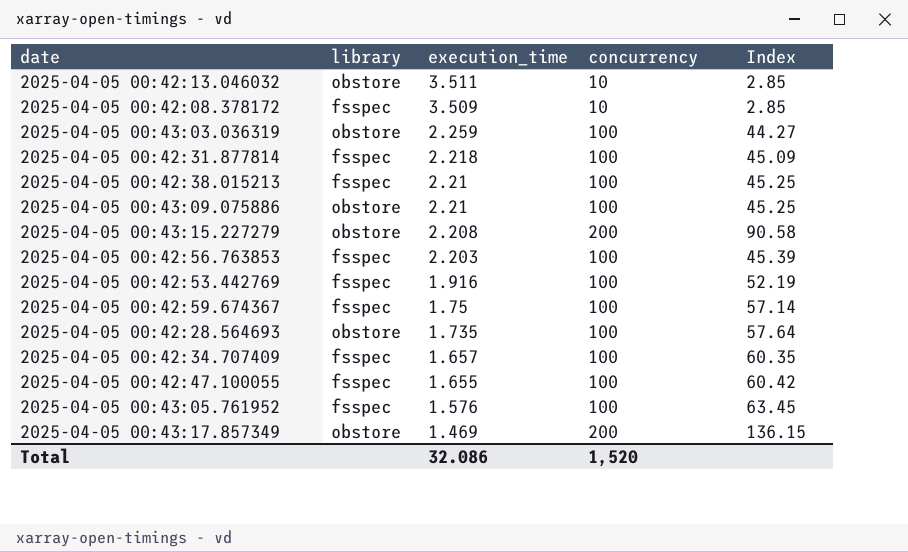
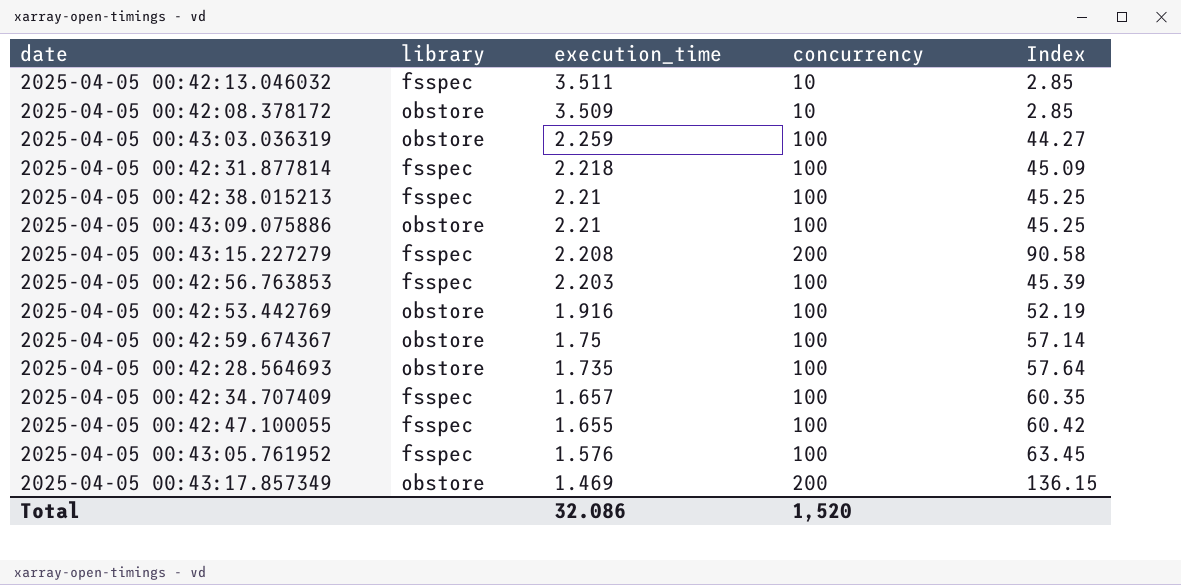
2025-04-05 00:42:13.046032 | library: obstore -> fsspec
2025-04-05 00:42:08.378172 | library: fsspec -> obstore
2025-04-05 00:43:15.227279 | library: obstore -> fsspec
2025-04-05 00:42:53.442769 | library: fsspec -> obstore
2025-04-05 00:42:59.674367 | library: fsspec -> obstore

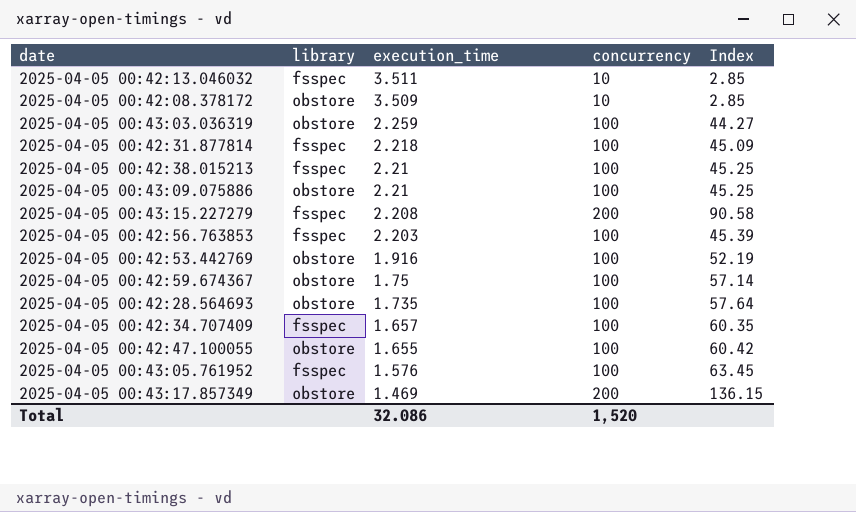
2025-04-05 00:42:47.100055 | library: fsspec -> obstore

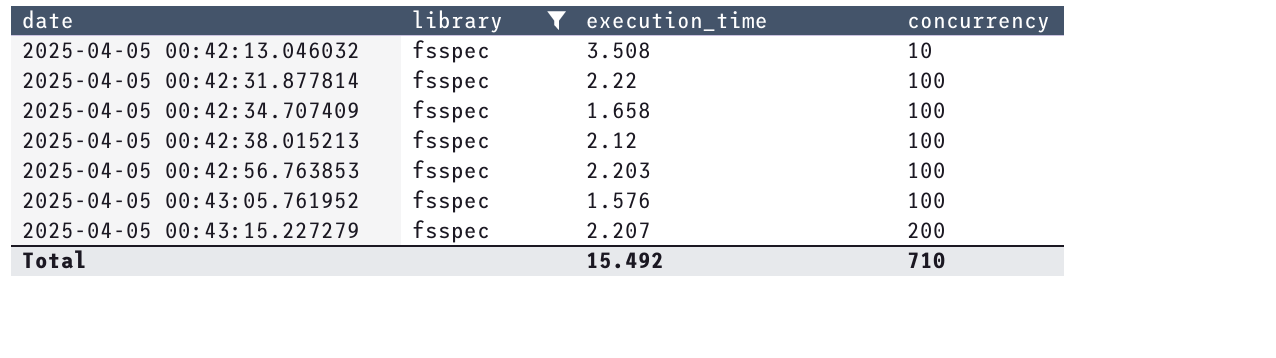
filter: none -> library = fsspec
row order: execution_time descending -> date ascending
column Index | formula: [concurrency] / [execution_time] -> none
2025-04-05 00:42:13.046032 | execution_time: 3.511 -> 3.508
2025-04-05 00:42:31.877814 | execution_time: 2.218 -> 2.22
2025-04-05 00:42:34.707409 | execution_time: 1.657 -> 1.658
2025-04-05 00:42:38.015213 | execution_time: 2.21 -> 2.12
2025-04-05 00:43:15.227279 | execution_time: 2.208 -> 2.207
Total | execution_time: 32.086 -> 15.492
Total | concurrency: 1,520 -> 710

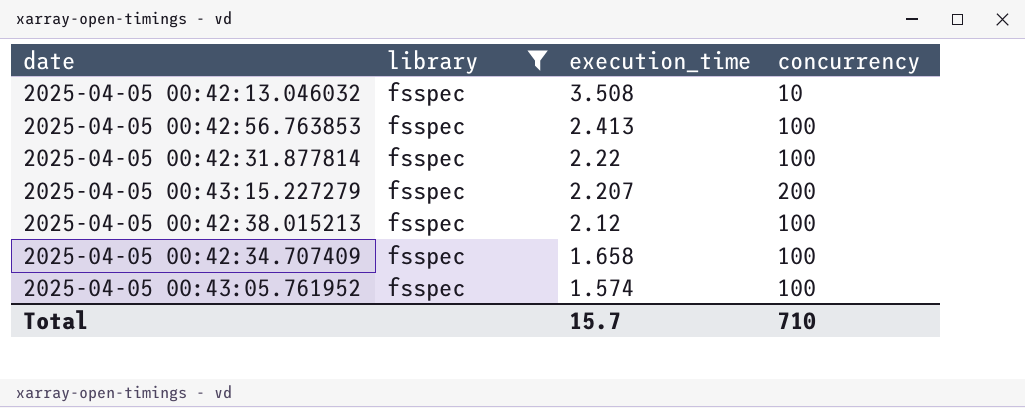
row order: date ascending -> execution_time descending
2025-04-05 00:42:56.763853 | execution_time: 2.203 -> 2.413
2025-04-05 00:43:05.761952 | execution_time: 1.576 -> 1.574
Total | execution_time: 15.492 -> 15.7

